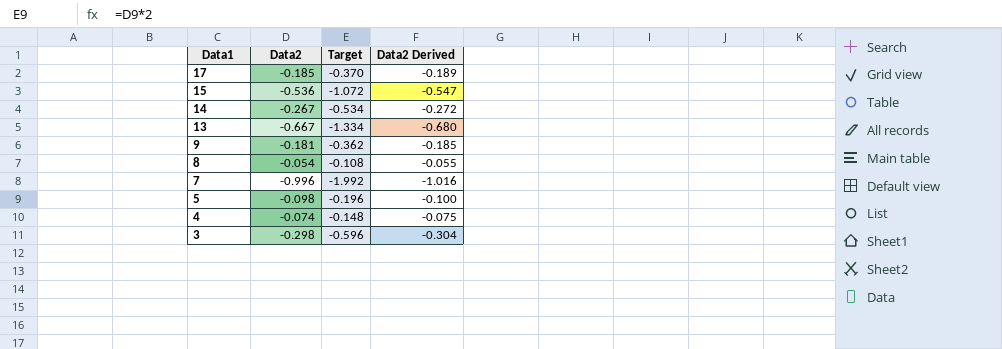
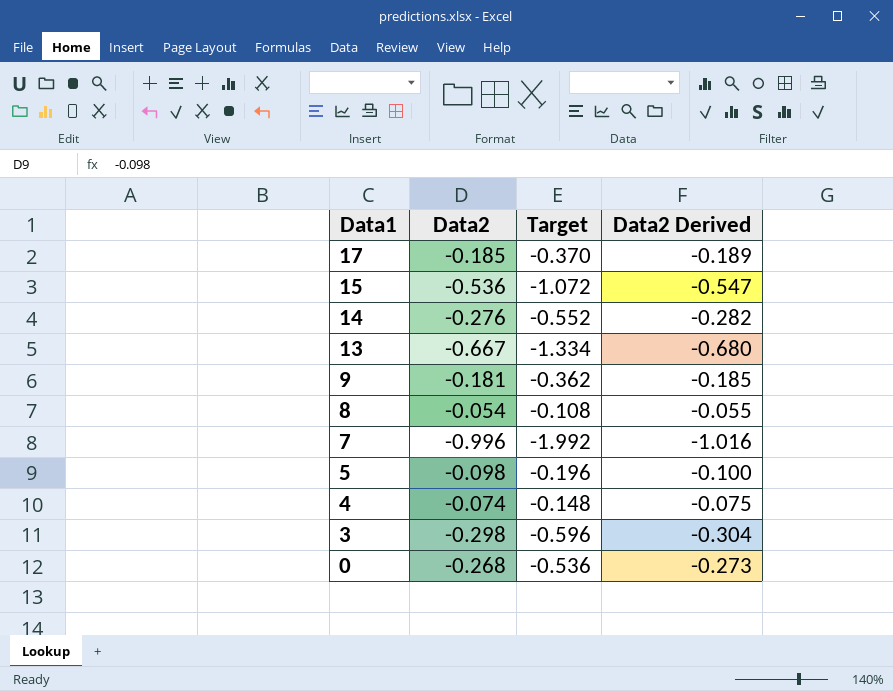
14 | Data2: -0.267 -> -0.276
14 | Target: -0.534 -> -0.552
14 | Data2 Derived: -0.272 -> -0.282
row 0: none -> -0.268 | -0.536 | -0.273

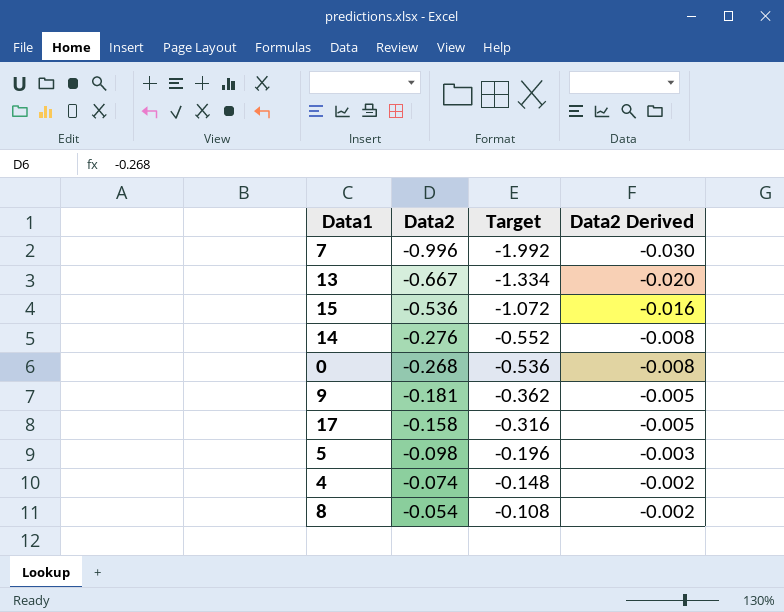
row order: Data1 descending -> Data2 ascending
column Data2 Derived | formula: [Data2] * 1.02 -> [Data2] * 0.03
row 3: -0.298 | -0.596 | -0.304 -> none
17 | Data2: -0.185 -> -0.158
17 | Target: -0.370 -> -0.316

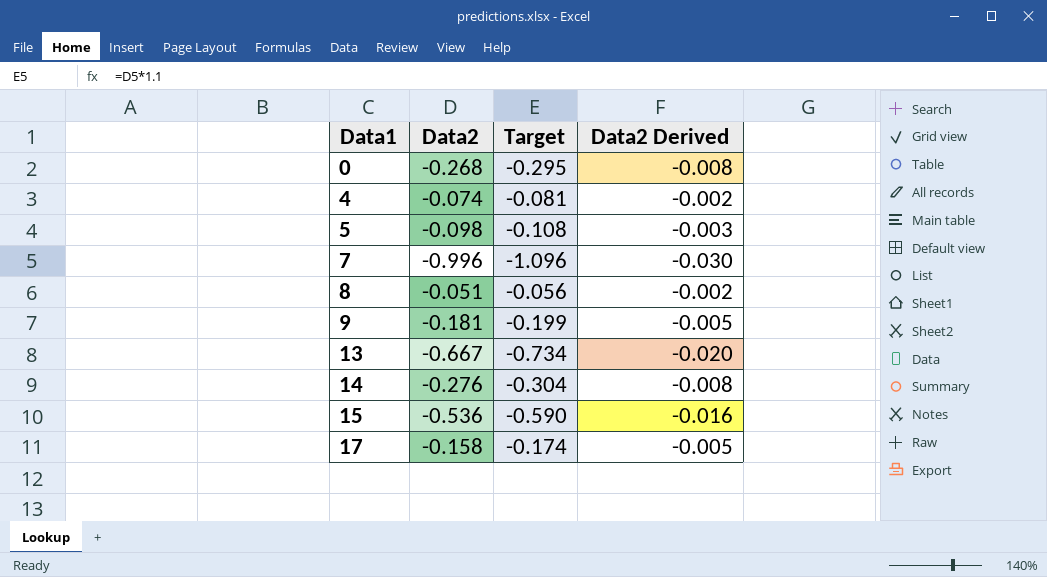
row order: Data2 ascending -> Data1 ascending
column Target | formula: [Data2] * 2 -> [Data2] * 1.1
8 | Data2: -0.054 -> -0.051

